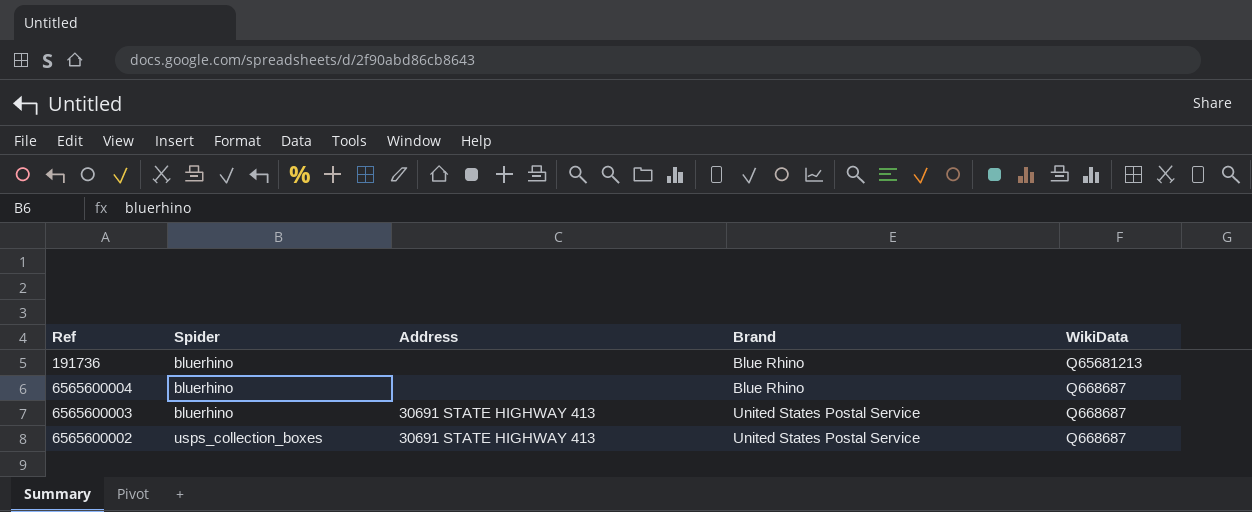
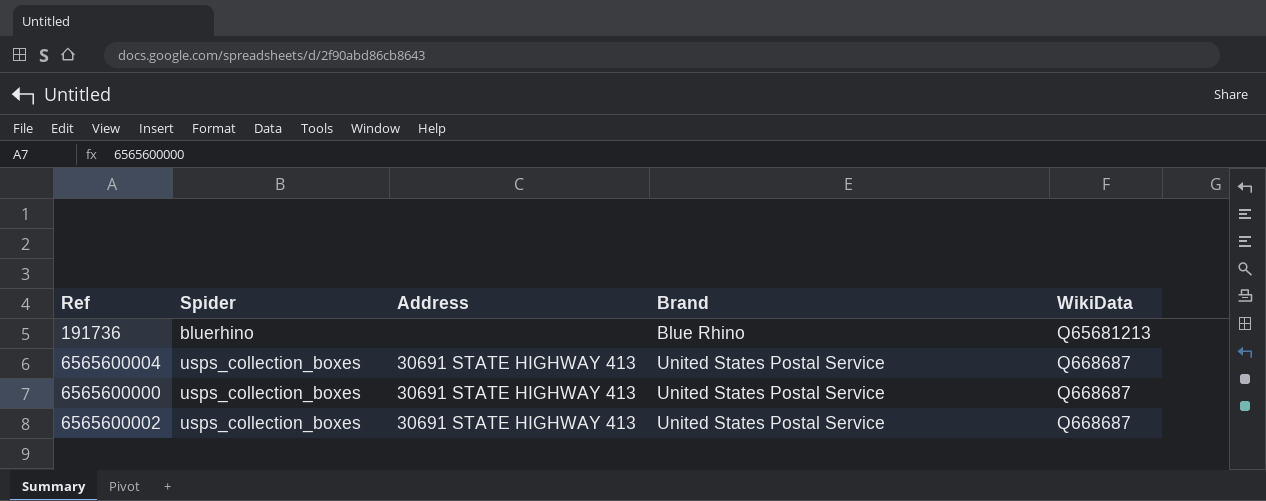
row 6565600003: bluerhino | 30691 STATE HIGHWAY 413 | United States Postal Service | Q668687 -> none
6565600004 | Spider: bluerhino -> usps_collection_boxes
6565600004 | Address: none -> 30691 STATE HIGHWAY 413
6565600004 | Brand: Blue Rhino -> United States Postal Service
row 6565600000: none -> usps_collection_boxes | 30691 STATE HIGHWAY 413 | United States Postal Service | Q668687

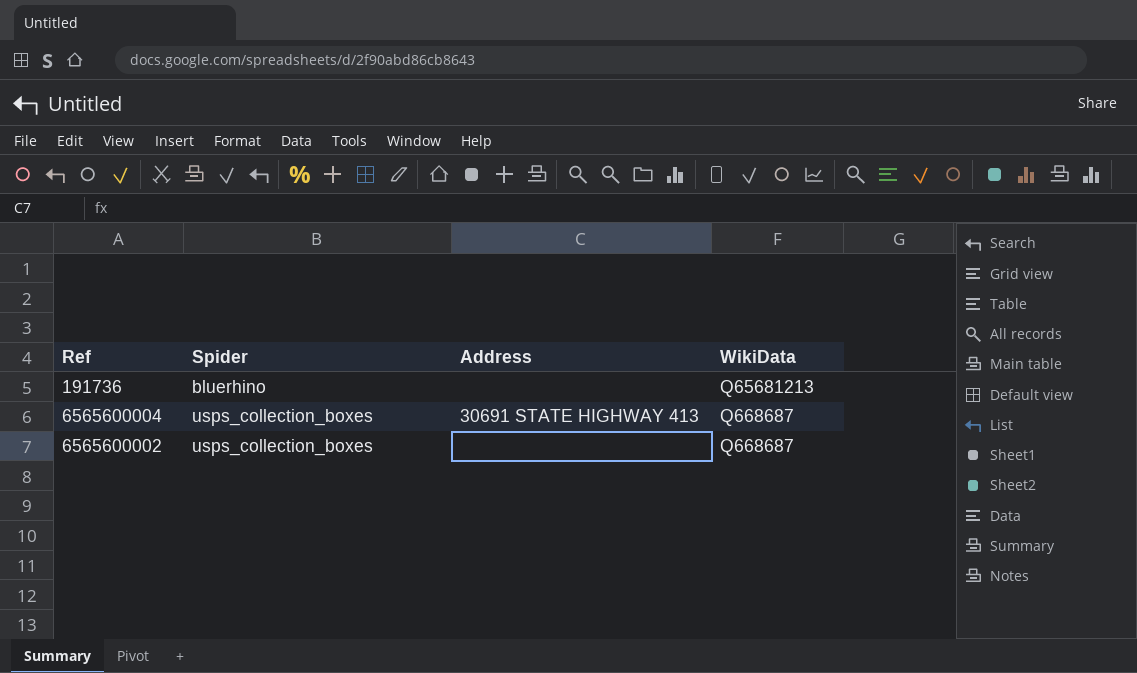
column Brand | position: 4 -> none
row 6565600000: usps_collection_boxes | 30691 STATE HIGHWAY 413 | United States Postal Service | Q668687 -> none
6565600002 | Address: 30691 STATE HIGHWAY 413 -> none

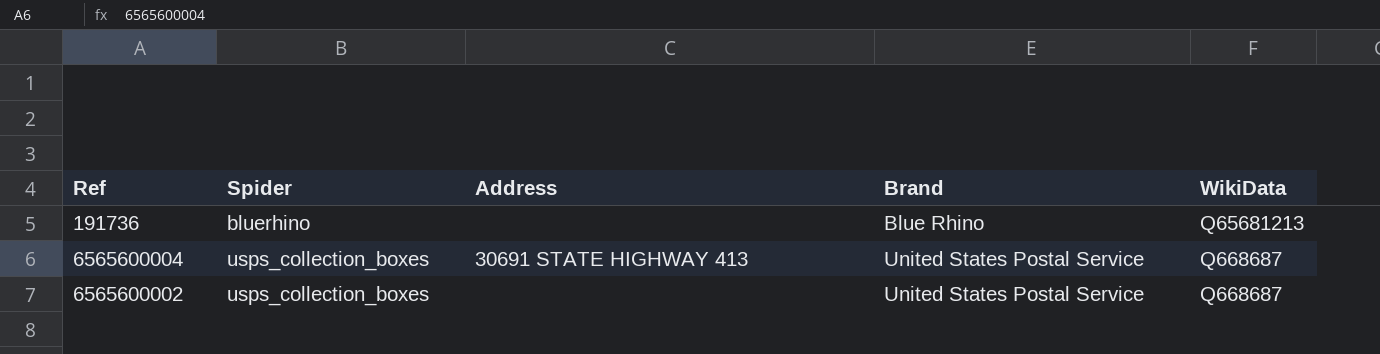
column Brand | position: none -> 4

